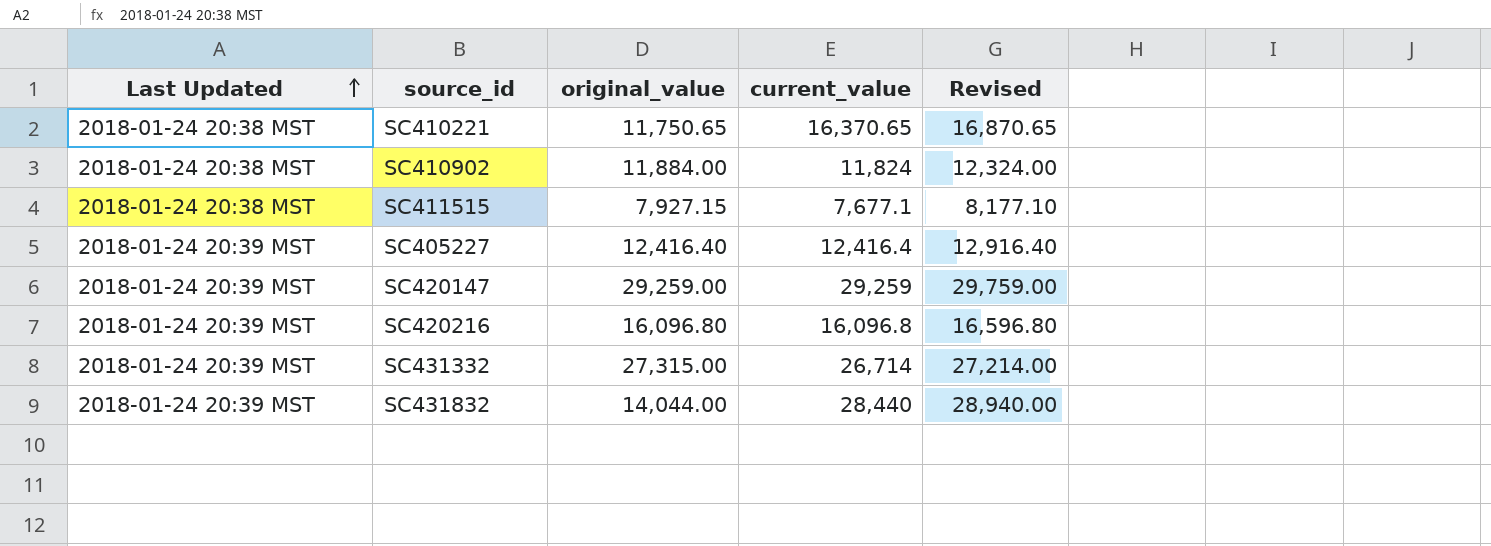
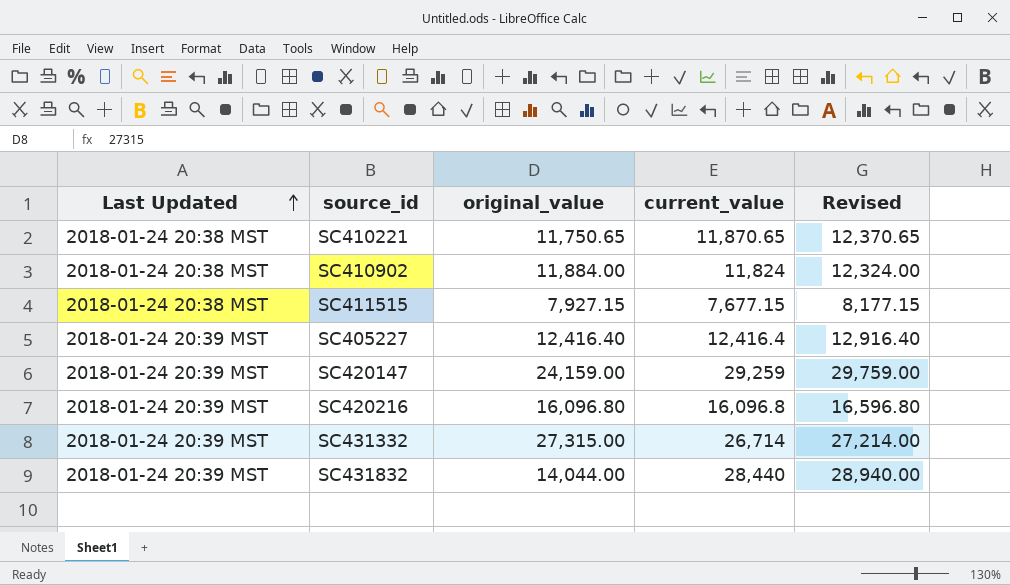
SC410221 | current_value: 16,370.65 -> 11,870.65
SC410221 | Revised: 16,870.65 -> 12,370.65
SC411515 | current_value: 7,677.1 -> 7,677.15
SC411515 | Revised: 8,177.10 -> 8,177.15
SC420147 | original_value: 29,259.00 -> 24,159.00

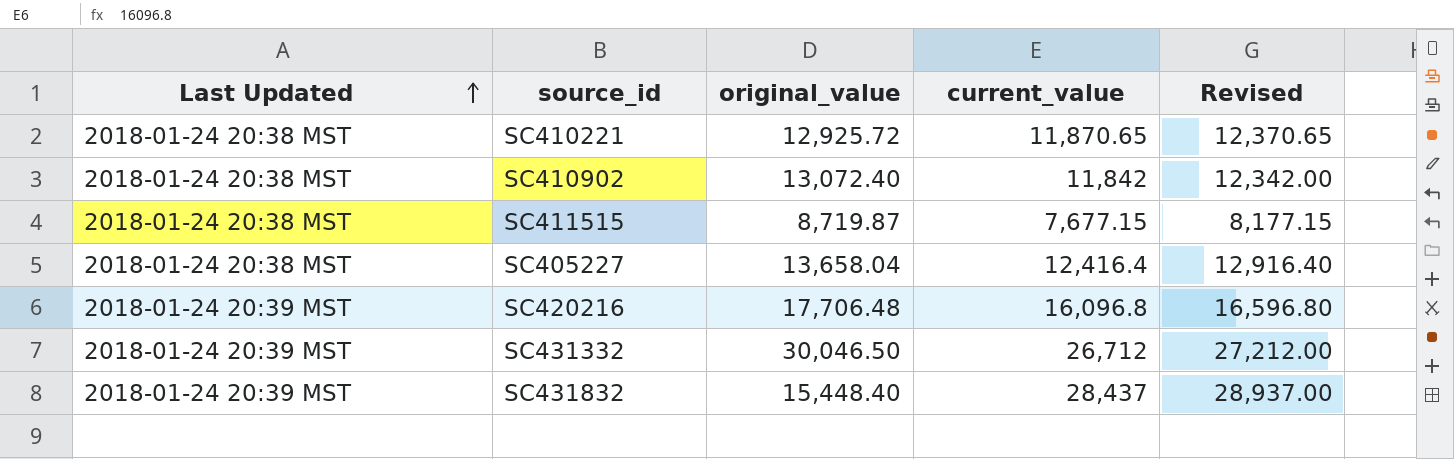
row SC420147: 2018-01-24 20:39 MST | 24,159.00 | 29,259 | 29,759.00 -> none
SC410221 | original_value: 11,750.65 -> 12,925.72
SC410902 | original_value: 11,884.00 -> 13,072.40
SC410902 | current_value: 11,824 -> 11,842
SC410902 | Revised: 12,324.00 -> 12,342.00
SC411515 | original_value: 7,927.15 -> 8,719.87
SC405227 | Last Updated: 2018-01-24 20:39 MST -> 2018-01-24 20:38 MST
SC405227 | original_value: 12,416.40 -> 13,658.04
SC420216 | original_value: 16,096.80 -> 17,706.48
SC431332 | original_value: 27,315.00 -> 30,046.50
SC431332 | current_value: 26,714 -> 26,712
SC431332 | Revised: 27,214.00 -> 27,212.00
SC431832 | original_value: 14,044.00 -> 15,448.40
SC431832 | current_value: 28,440 -> 28,437
SC431832 | Revised: 28,940.00 -> 28,937.00

